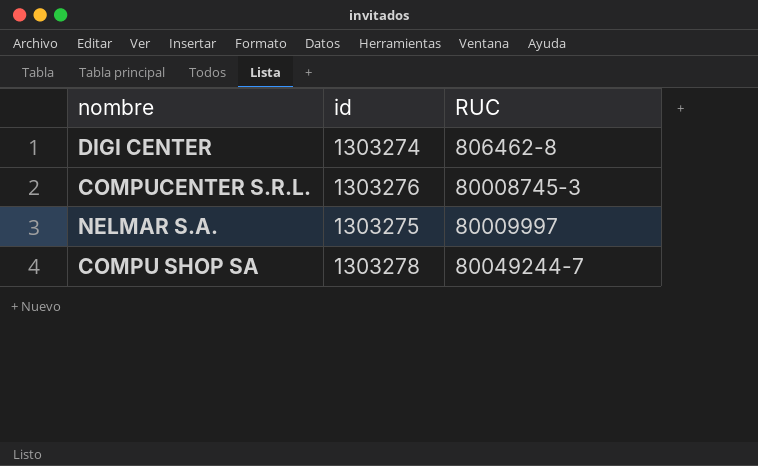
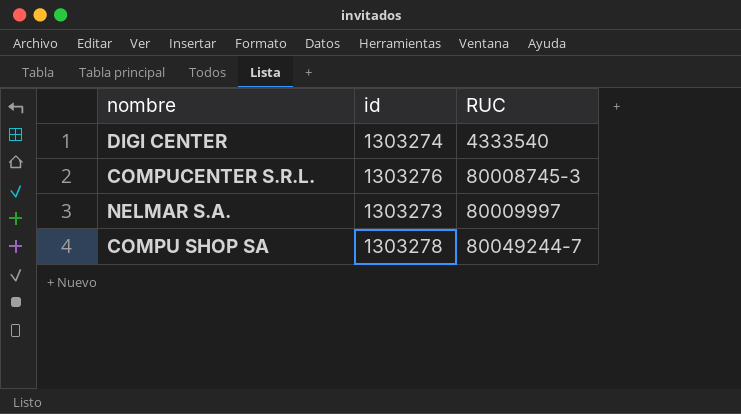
DIGI CENTER | RUC: 806462-8 -> 4333540
NELMAR S.A. | id: 1303275 -> 1303273

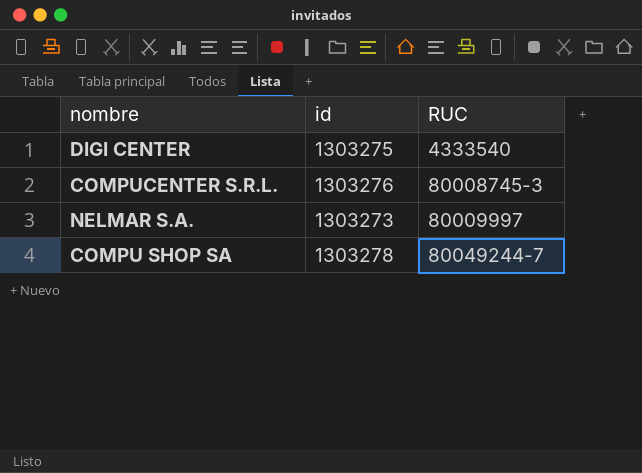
DIGI CENTER | id: 1303274 -> 1303275

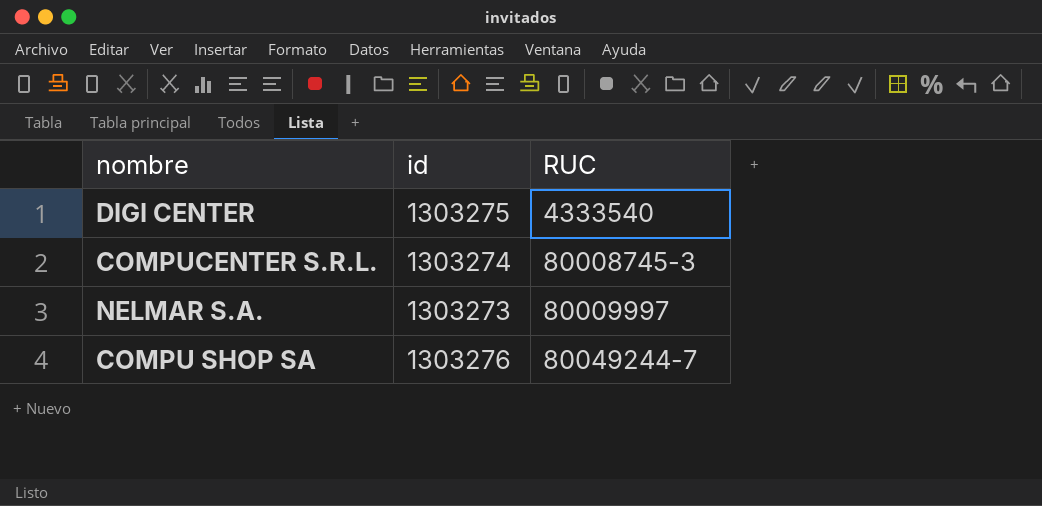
COMPUCENTER S.R.L. | id: 1303276 -> 1303274
COMPU SHOP SA | id: 1303278 -> 1303276

